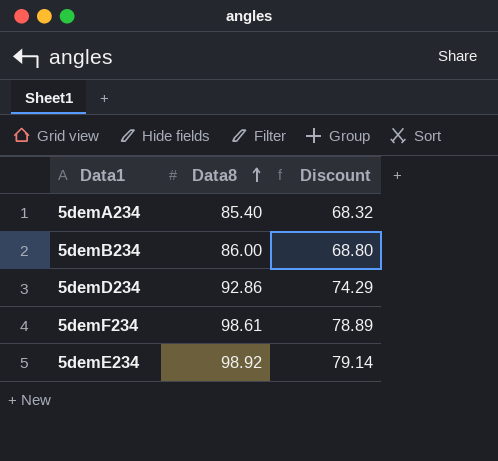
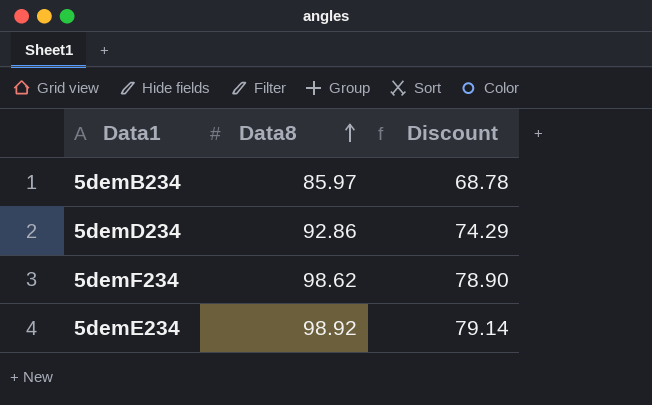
row 5demA234: 85.40 | 68.32 -> none
5demB234 | Data8: 86.00 -> 85.97
5demB234 | Discount: 68.80 -> 68.78
5demF234 | Data8: 98.61 -> 98.62
5demF234 | Discount: 78.89 -> 78.90

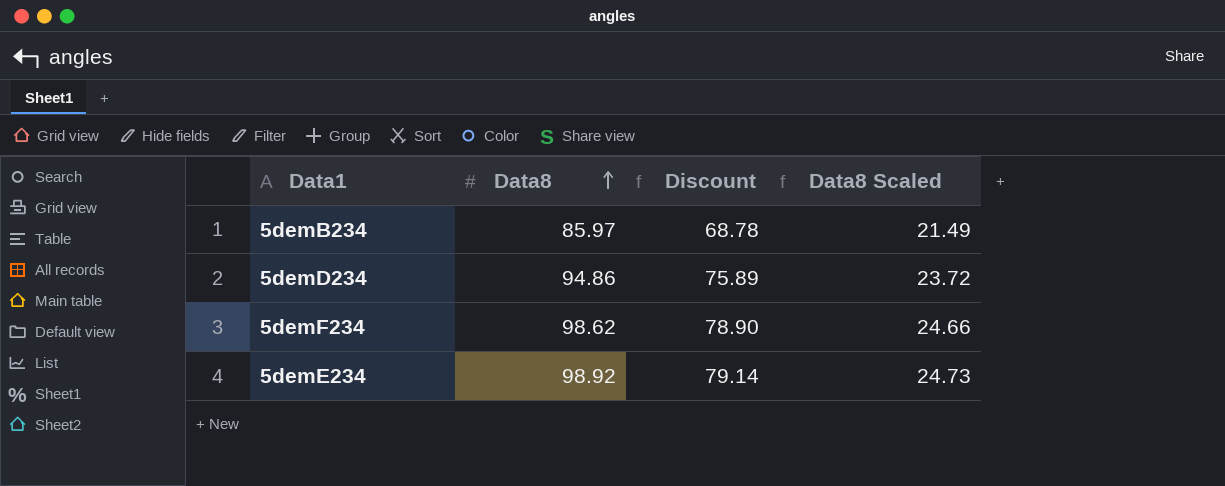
column Data8 Scaled | formula: none -> [Data8] * 0.25
5demD234 | Data8: 92.86 -> 94.86
5demD234 | Discount: 74.29 -> 75.89

